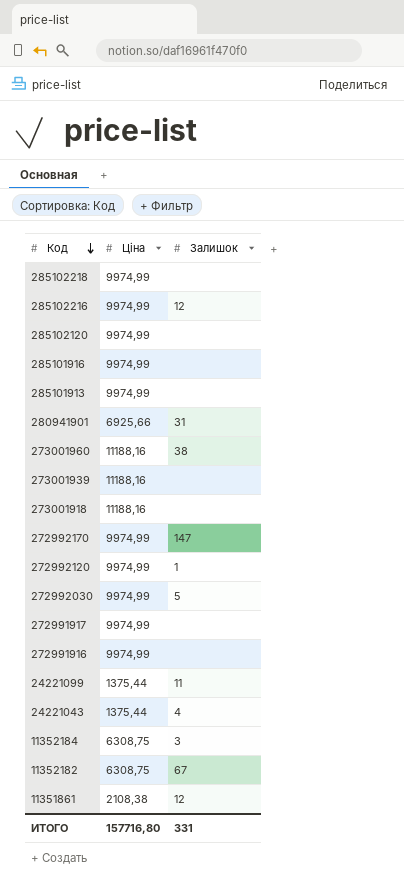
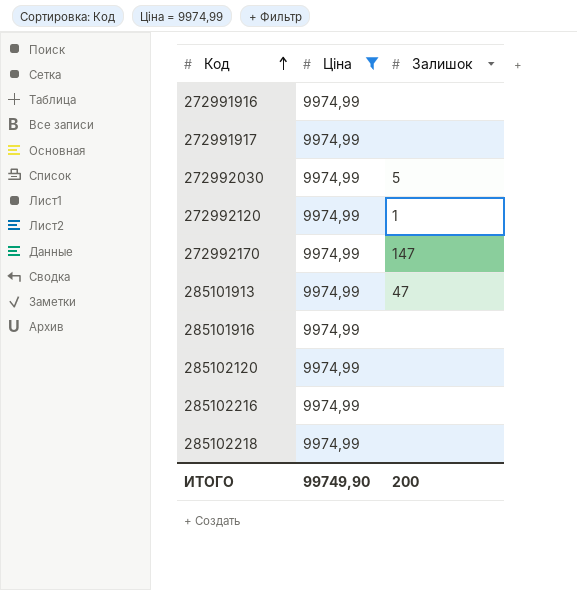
filter: none -> Ціна = 9974,99
row order: Код descending -> Код ascending
285101913 | Залишок: none -> 47
285102216 | Залишок: 12 -> none
ИТОГО | Ціна: 157716,80 -> 99749,90
ИТОГО | Залишок: 331 -> 200

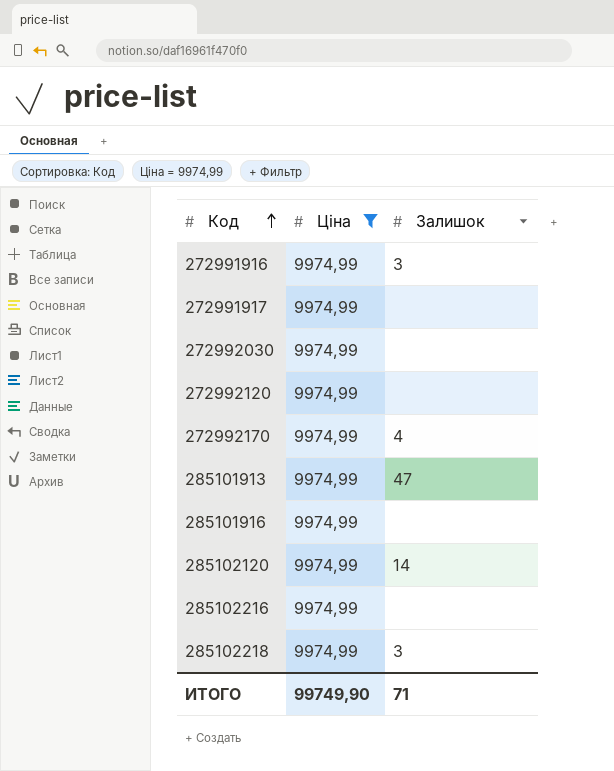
272991916 | Залишок: none -> 3
272992030 | Залишок: 5 -> none
272992120 | Залишок: 1 -> none
272992170 | Залишок: 147 -> 4
285102120 | Залишок: none -> 14
285102218 | Залишок: none -> 3
ИТОГО | Залишок: 200 -> 71

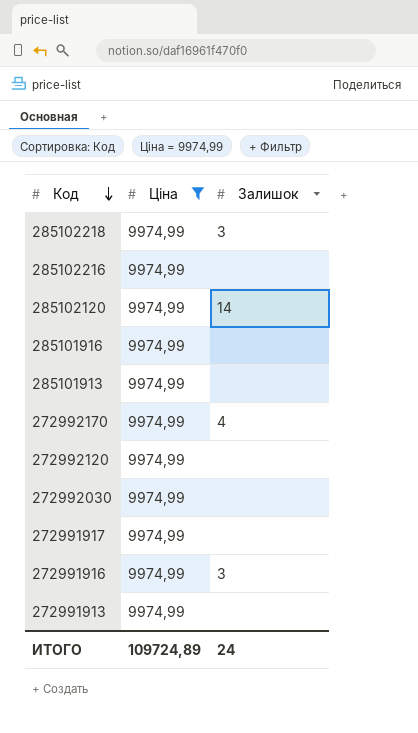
row order: Код ascending -> Код descending
285101913 | Залишок: 47 -> none
row 272991913: none -> 9974,99 | none
ИТОГО | Ціна: 99749,90 -> 109724,89
ИТОГО | Залишок: 71 -> 24

